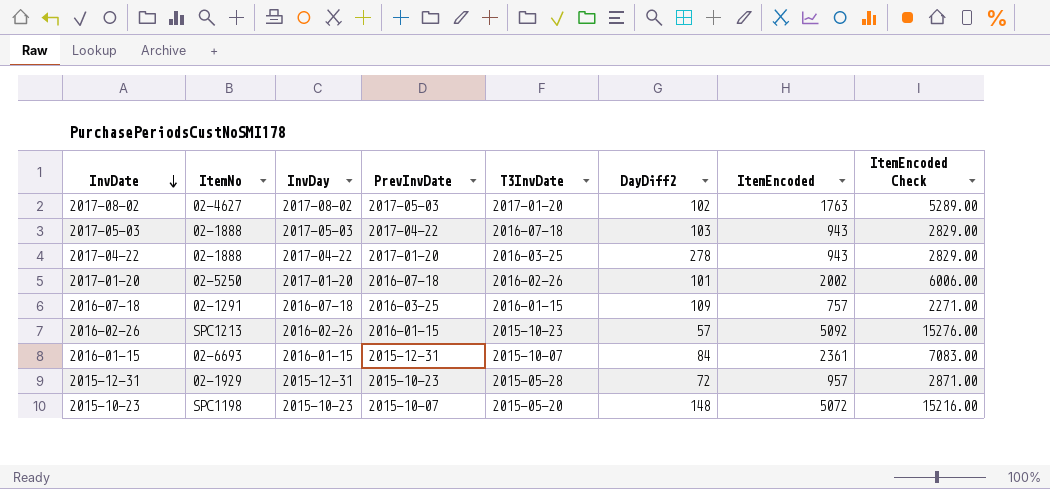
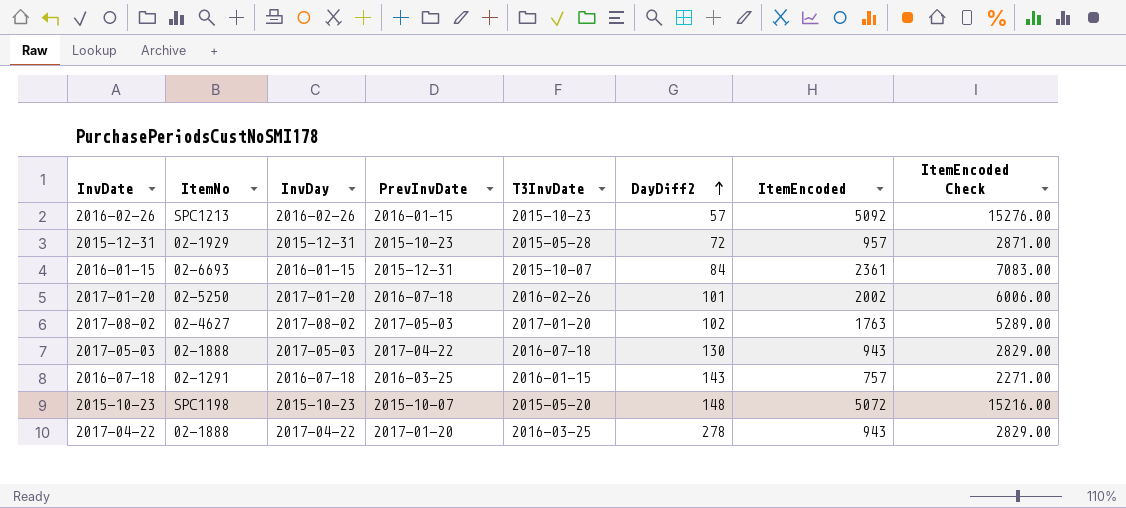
row order: InvDate descending -> DayDiff2 ascending
2017-05-03 | DayDiff2: 103 -> 130
2016-07-18 | DayDiff2: 109 -> 143

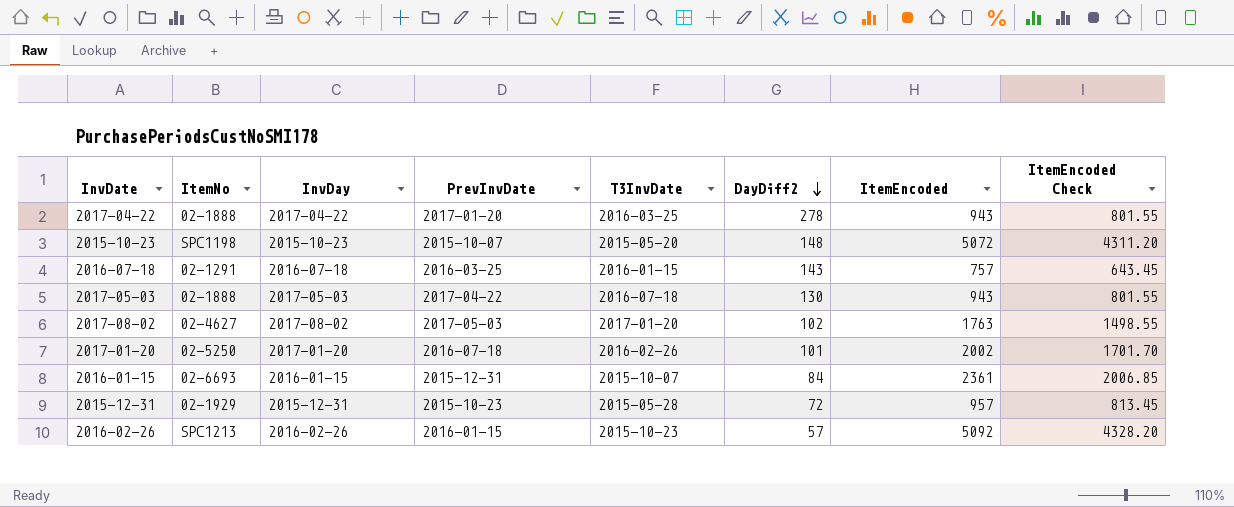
row order: DayDiff2 ascending -> DayDiff2 descending
column ItemEncoded Check | formula: [ItemEncoded] * 3 -> [ItemEncoded] * 0.85

